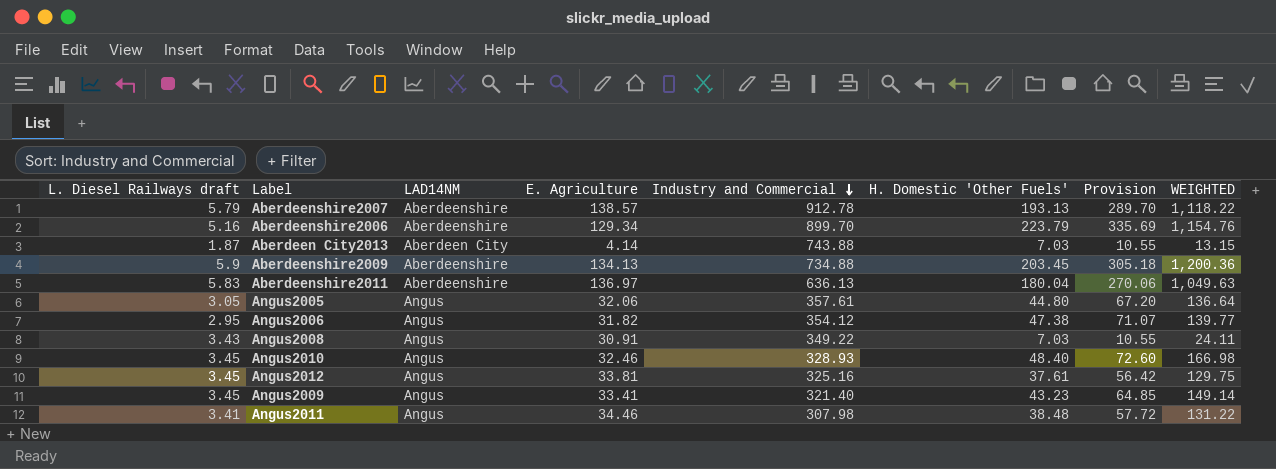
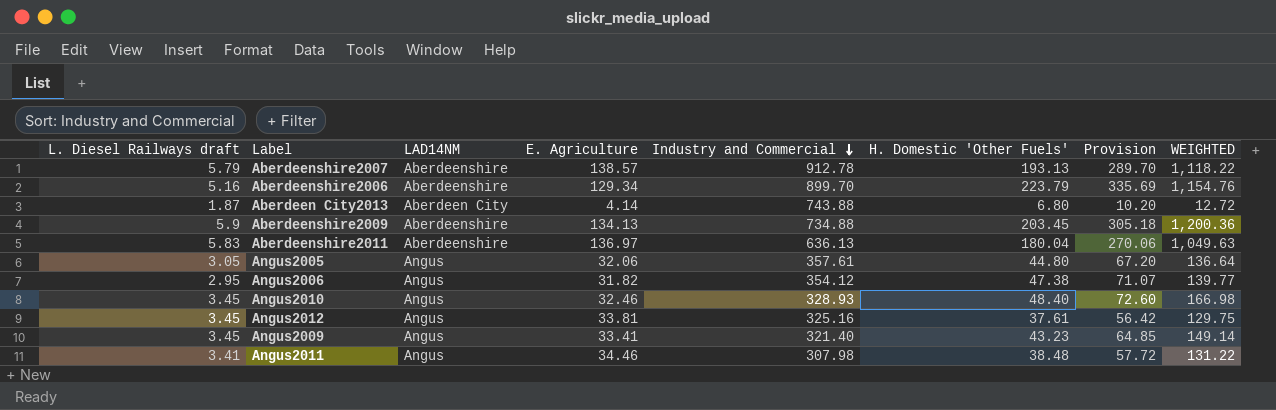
row Angus2008: 3.43 | Angus | 30.91 | 349.22 | 7.03 | 10.55 | 24.11 -> none
Aberdeen City2013 | H. Domestic 'Other Fuels': 7.03 -> 6.80
Aberdeen City2013 | Provision: 10.55 -> 10.20
Aberdeen City2013 | WEIGHTED: 13.15 -> 12.72

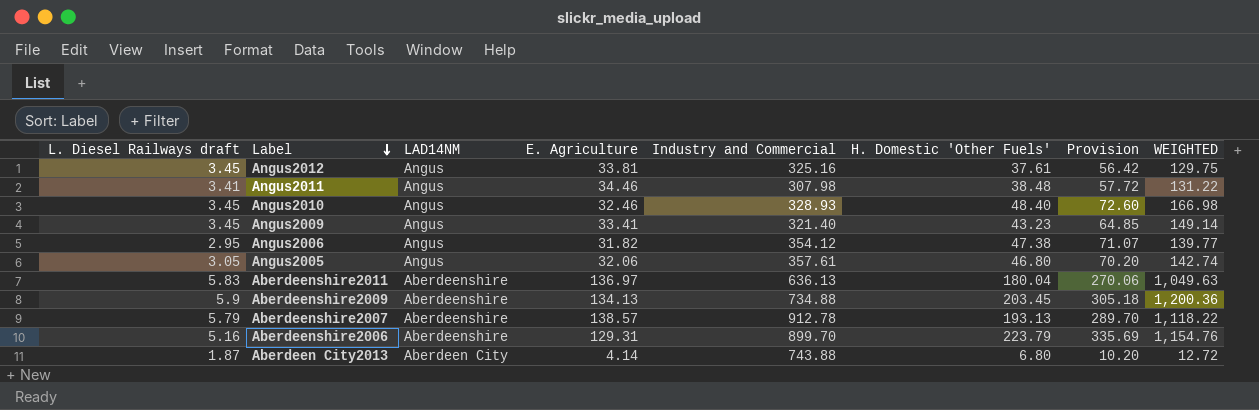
row order: Industry and Commercial descending -> Label descending
Angus2005 | H. Domestic 'Other Fuels': 44.80 -> 46.80
Angus2005 | Provision: 67.20 -> 70.20
Angus2005 | WEIGHTED: 136.64 -> 142.74
Aberdeenshire2006 | E. Agriculture: 129.34 -> 129.31

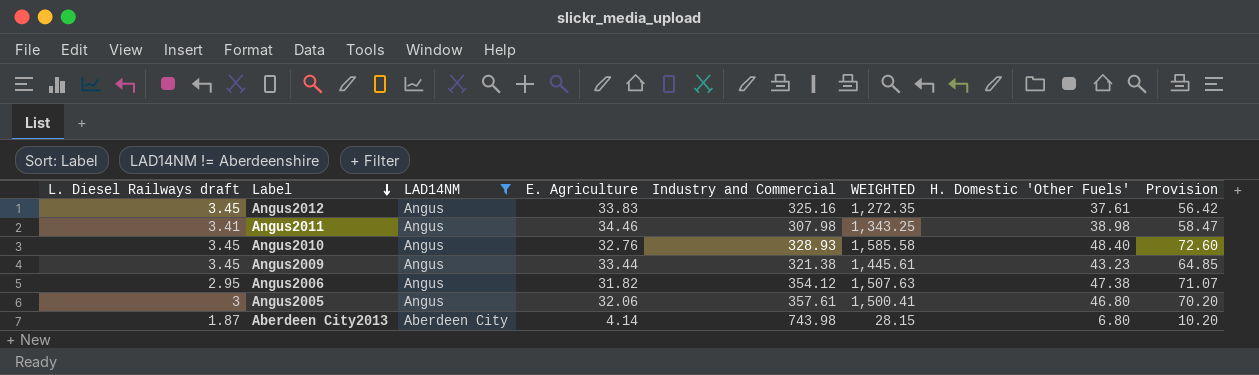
filter: none -> LAD14NM != Aberdeenshire
column WEIGHTED | formula: [L. Diesel Railways draft] * [H. Domestic 'Other Fuels'] -> [E. Agriculture] * [H. Domestic 'Other Fuels']
column WEIGHTED | position: 8 -> 6
Angus2012 | E. Agriculture: 33.81 -> 33.83
Angus2011 | H. Domestic 'Other Fuels': 38.48 -> 38.98
Angus2011 | Provision: 57.72 -> 58.47
Angus2010 | E. Agriculture: 32.46 -> 32.76
Angus2009 | E. Agriculture: 33.41 -> 33.44
Angus2009 | Industry and Commercial: 321.40 -> 321.38
Angus2005 | L. Diesel Railways draft: 3.05 -> 3
Aberdeen City2013 | Industry and Commercial: 743.88 -> 743.98

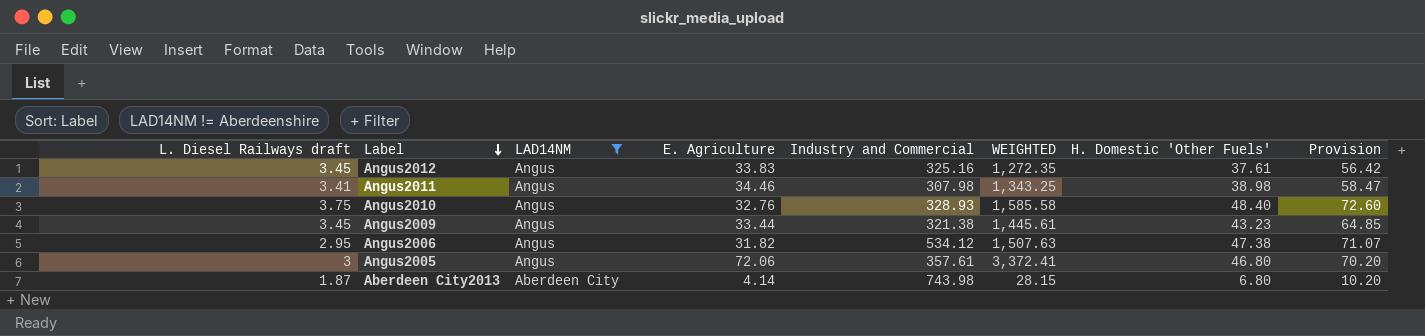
Angus2010 | L. Diesel Railways draft: 3.45 -> 3.75
Angus2006 | Industry and Commercial: 354.12 -> 534.12
Angus2005 | E. Agriculture: 32.06 -> 72.06
Angus2005 | WEIGHTED: 1,500.41 -> 3,372.41

